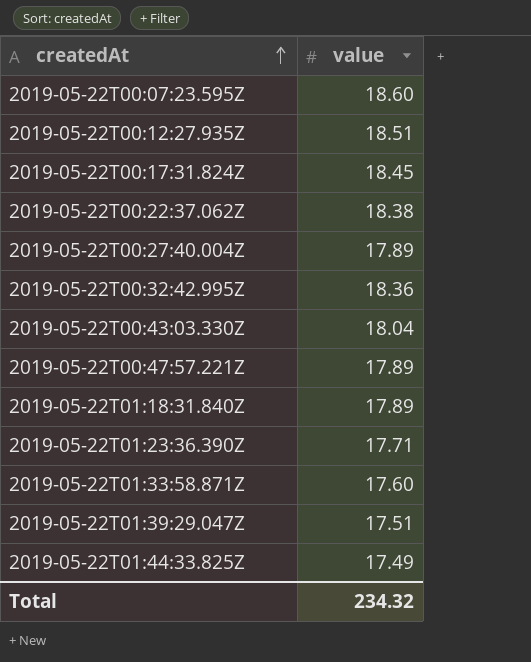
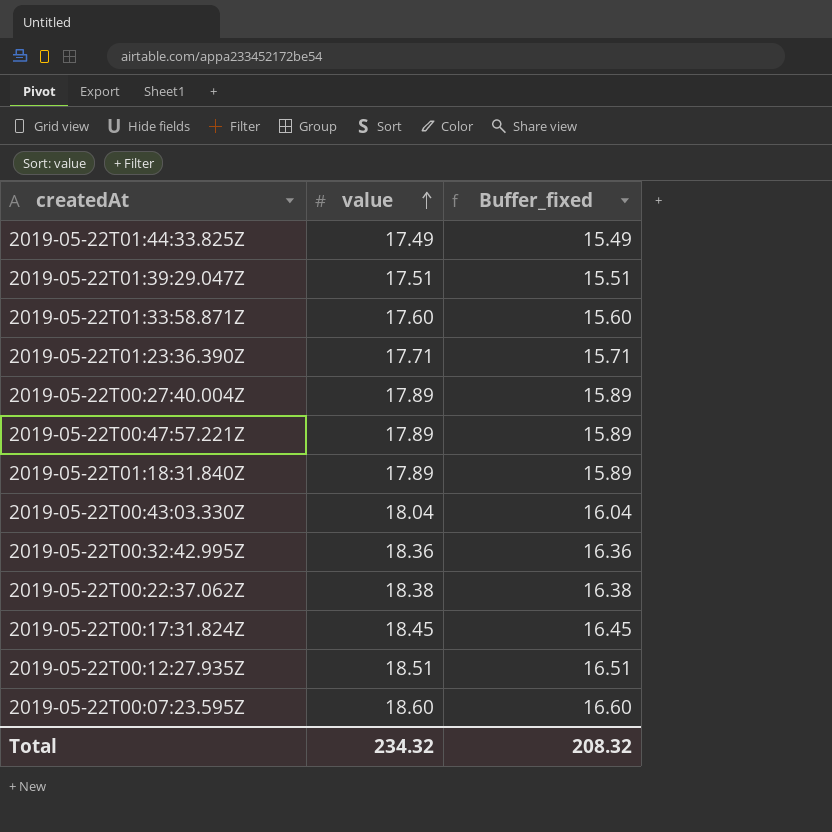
row order: createdAt ascending -> value ascending
column Buffer_fixed | formula: none -> [value] - 2

